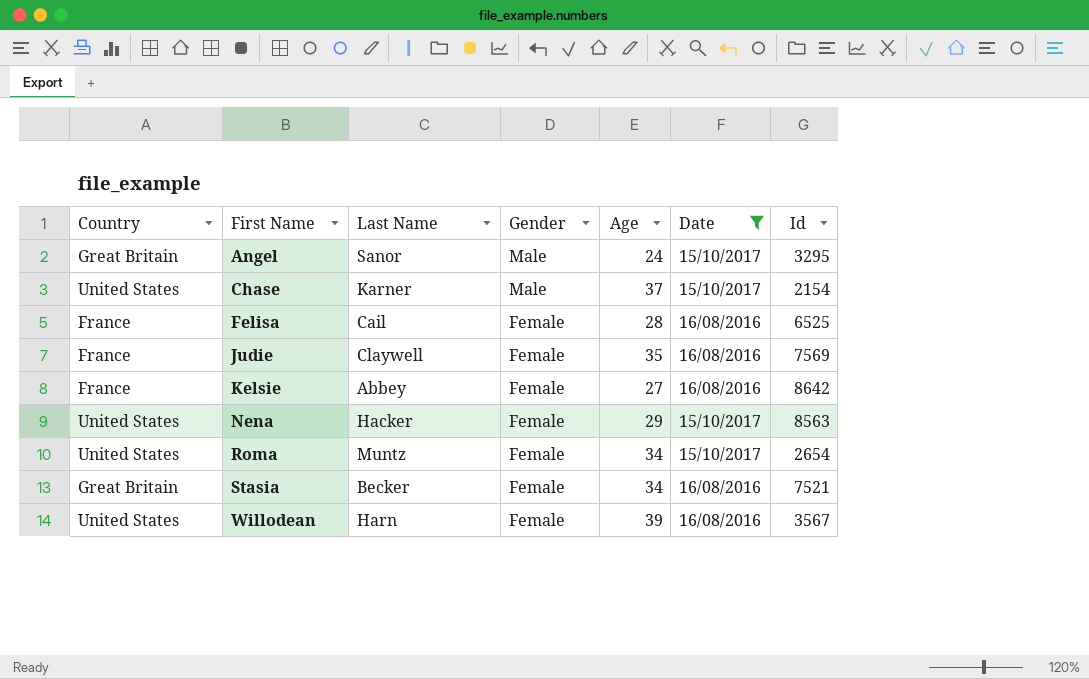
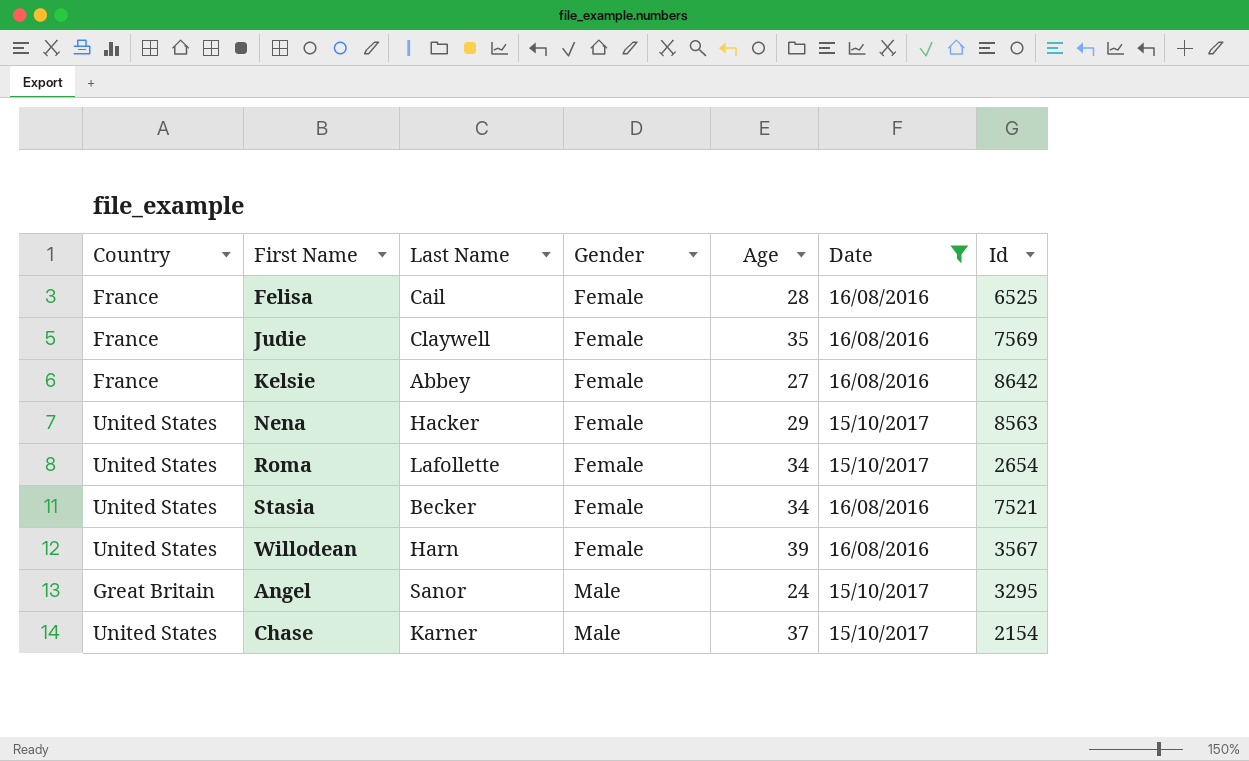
row order: First Name ascending -> Gender ascending
Roma | Last Name: Muntz -> Lafollette
Stasia | Country: Great Britain -> United States

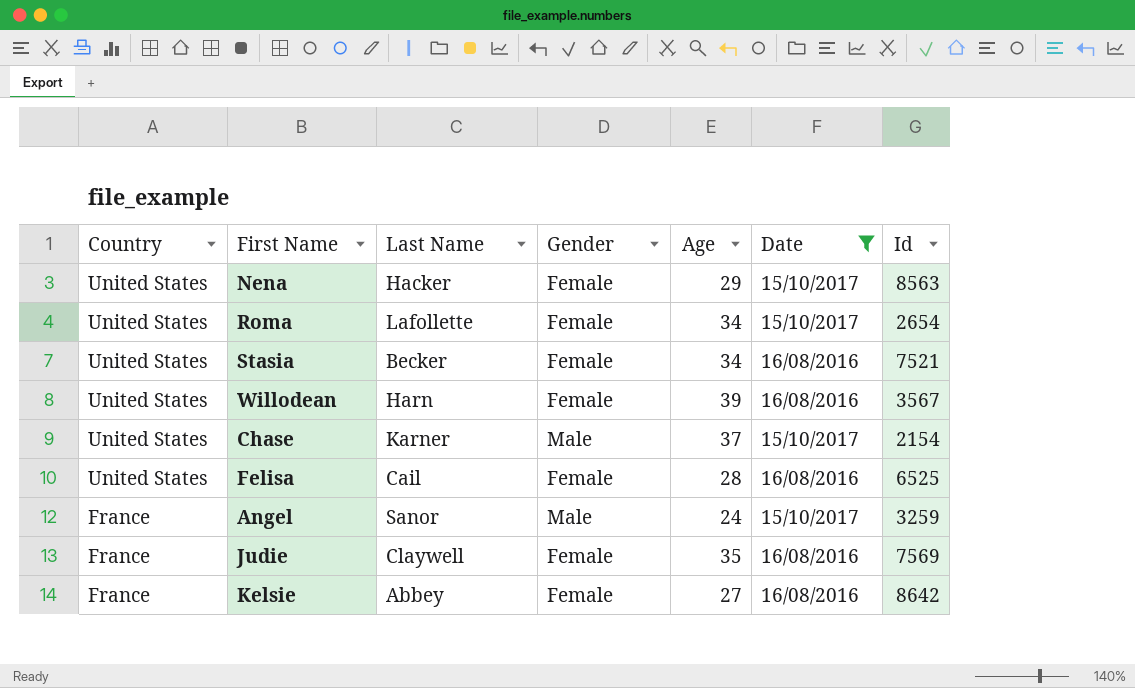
row order: Gender ascending -> Country descending
Felisa | Country: France -> United States
Angel | Country: Great Britain -> France
Angel | Id: 3295 -> 3259

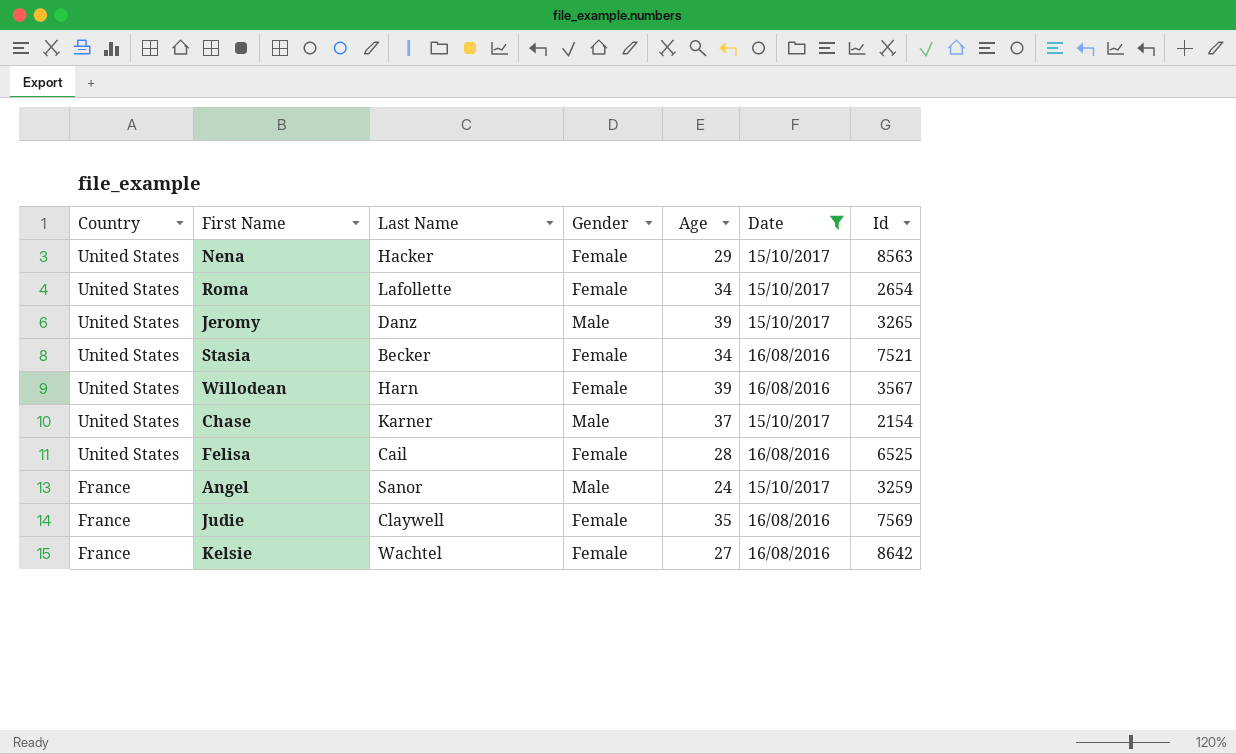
row Jeromy: none -> United States | Danz | Male | 39 | 15/10/2017 | 3265
Kelsie | Last Name: Abbey -> Wachtel

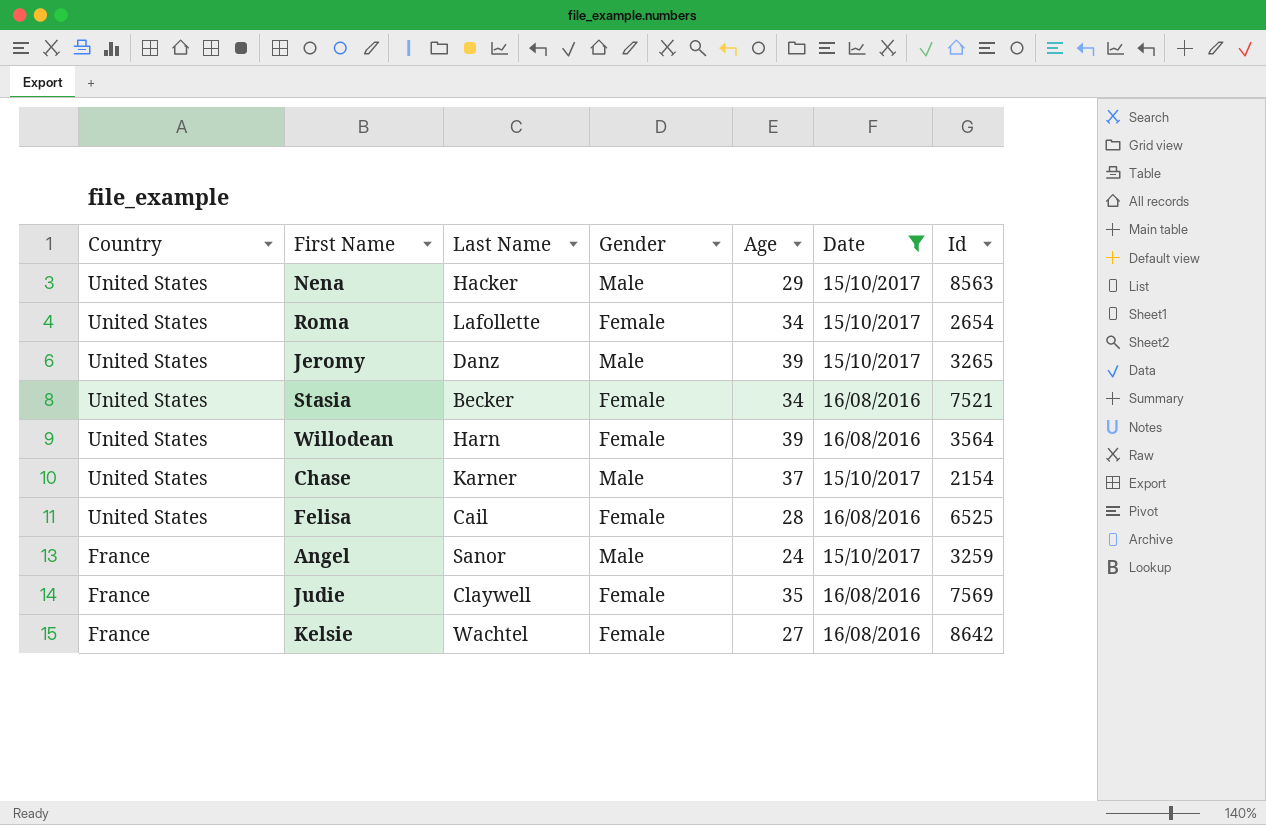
Nena | Gender: Female -> Male
Willodean | Id: 3567 -> 3564

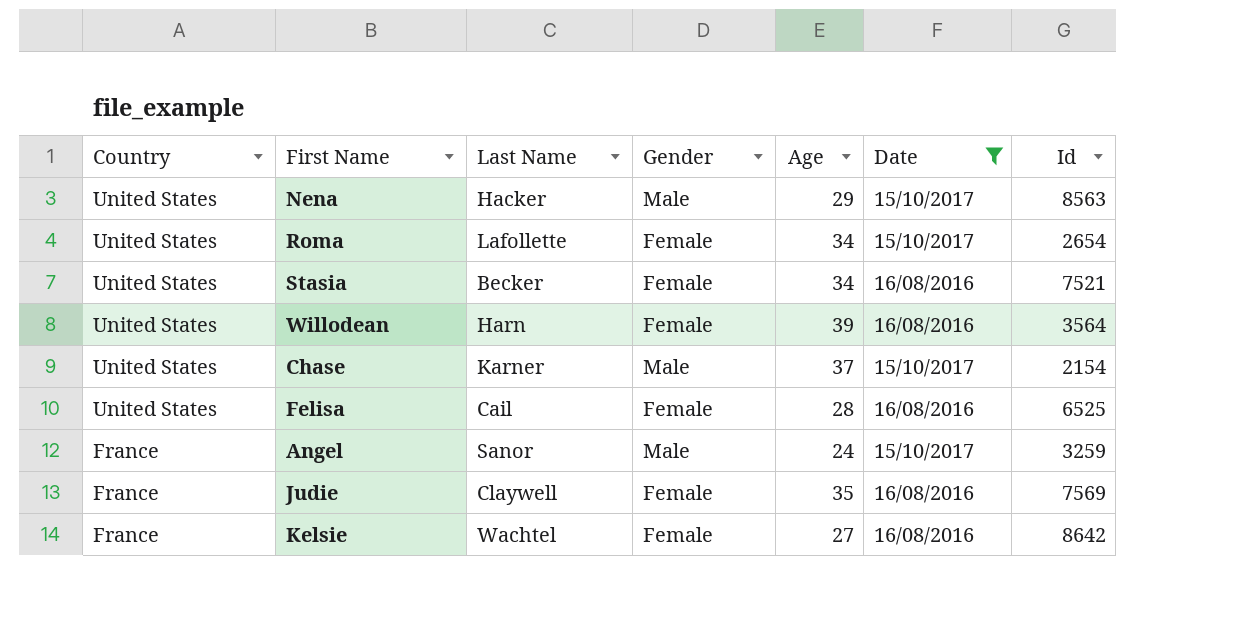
row Jeromy: United States | Danz | Male | 39 | 15/10/2017 | 3265 -> none

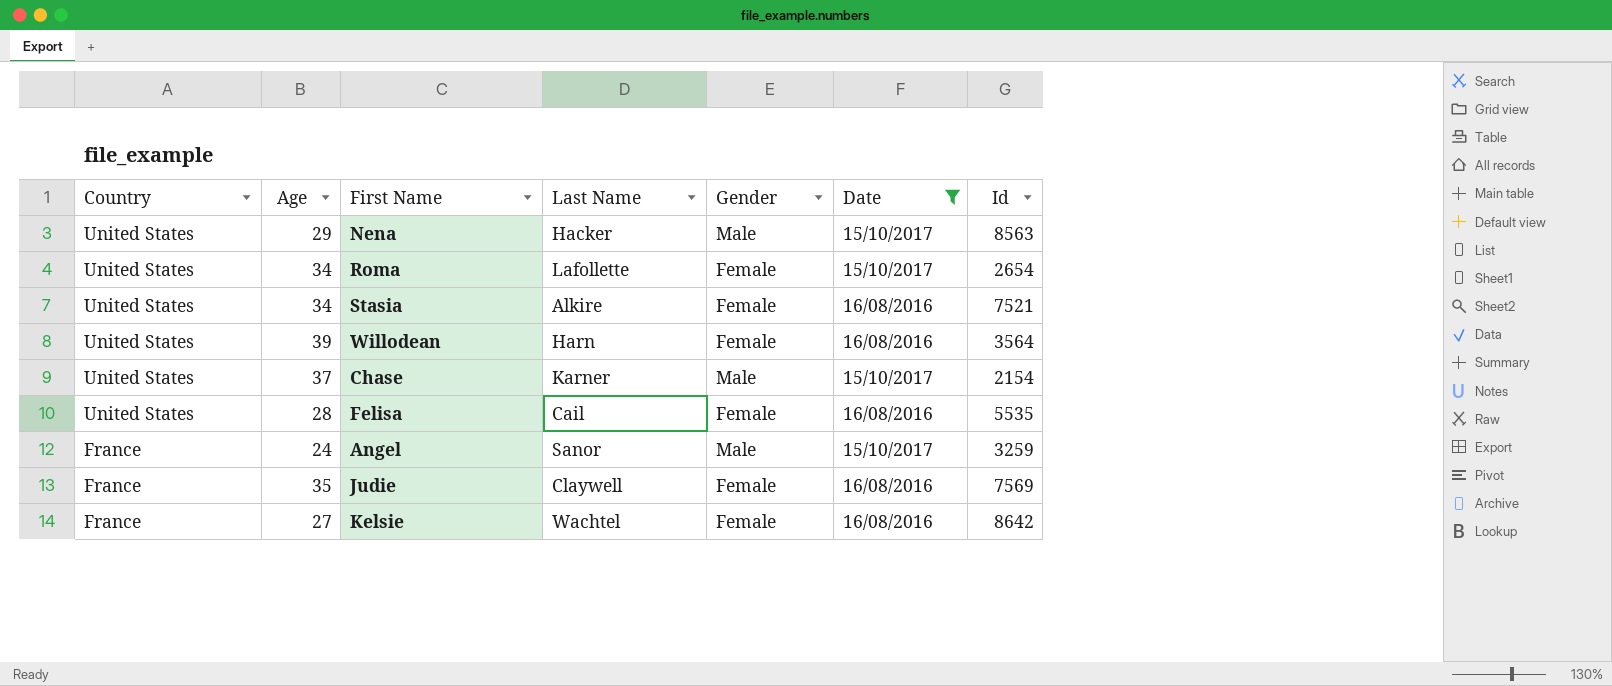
column Age | position: 5 -> 2
Stasia | Last Name: Becker -> Alkire
Felisa | Id: 6525 -> 5535

